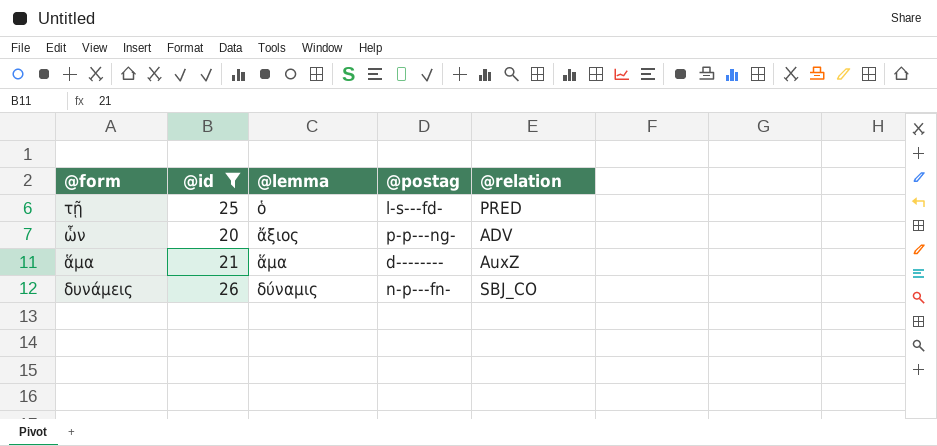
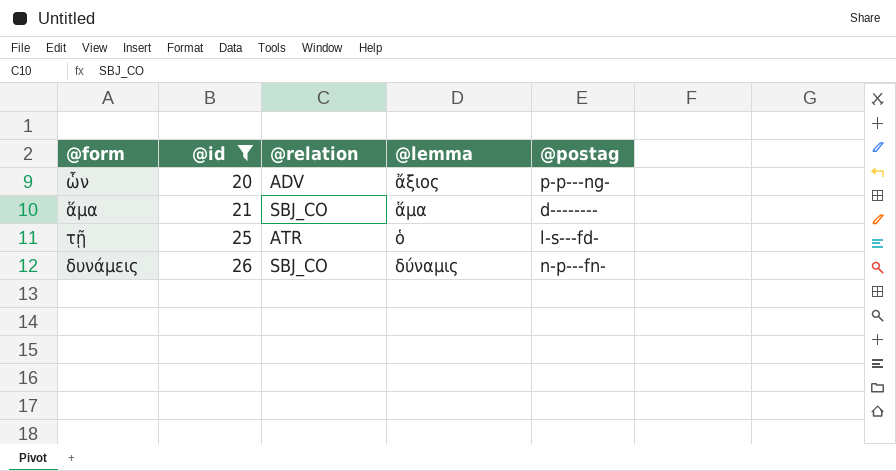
row order: none -> @id ascending
column @relation | position: 5 -> 3
ἅμα | @relation: AuxZ -> SBJ_CO
τῇ | @relation: PRED -> ATR

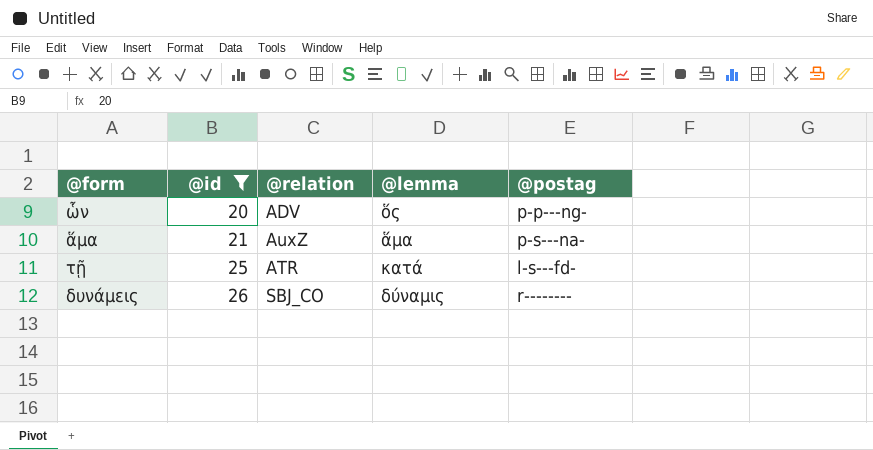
ὧν | @lemma: ἄξιος -> ὅς
ἅμα | @relation: SBJ_CO -> AuxZ
ἅμα | @postag: d-------- -> p-s---na-
τῇ | @lemma: ὁ -> κατά
δυνάμεις | @postag: n-p---fn- -> r--------

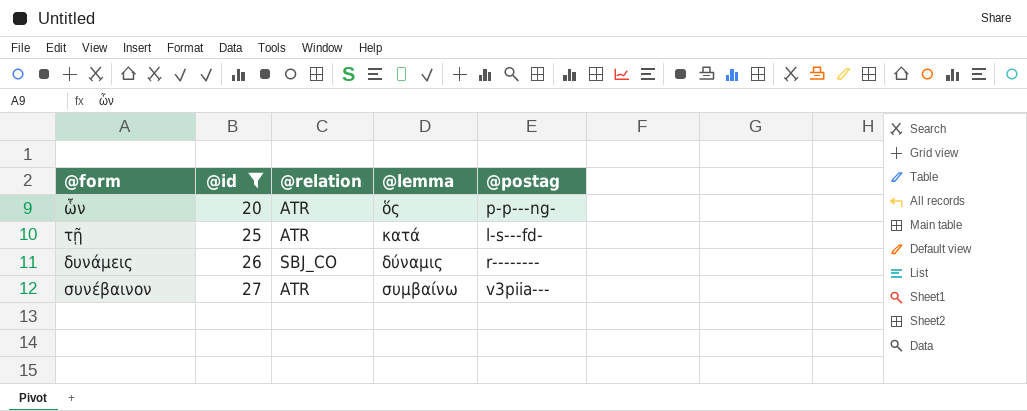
row ἅμα: 21 | AuxZ | ἅμα | p-s---na- -> none
ὧν | @relation: ADV -> ATR
row συνέβαινον: none -> 27 | ATR | συμβαίνω | v3piia---

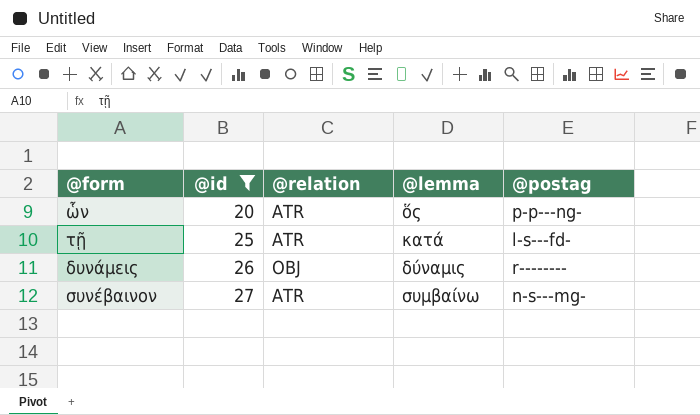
δυνάμεις | @relation: SBJ_CO -> OBJ
συνέβαινον | @postag: v3piia--- -> n-s---mg-

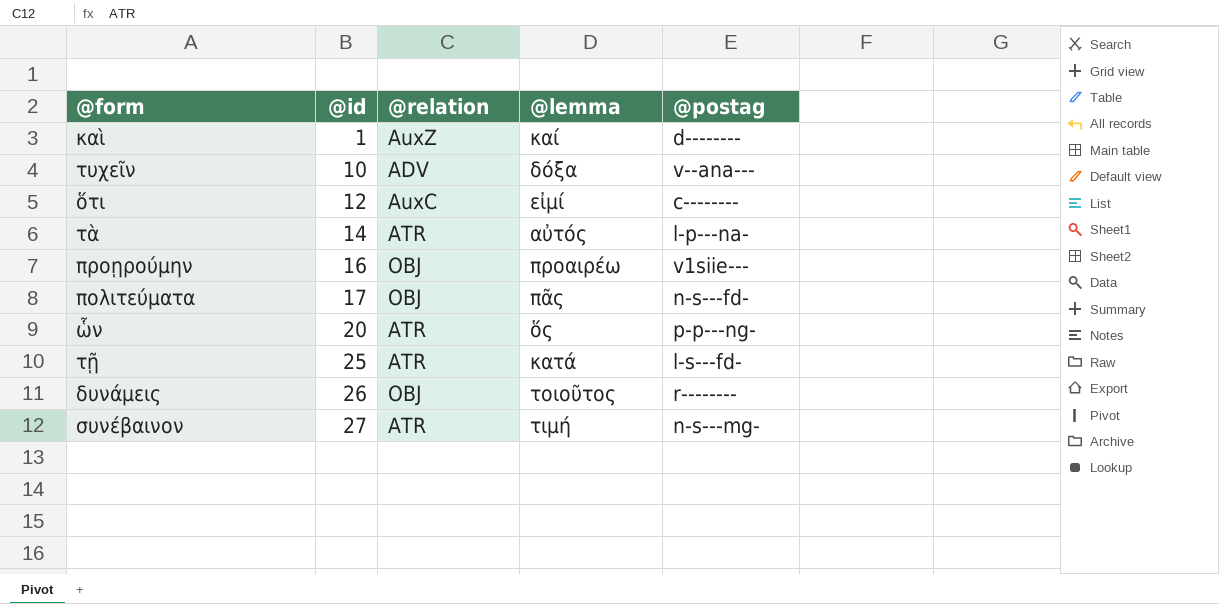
filter: @id >= 20 -> none
δυνάμεις | @lemma: δύναμις -> τοιοῦτος
συνέβαινον | @lemma: συμβαίνω -> τιμή

